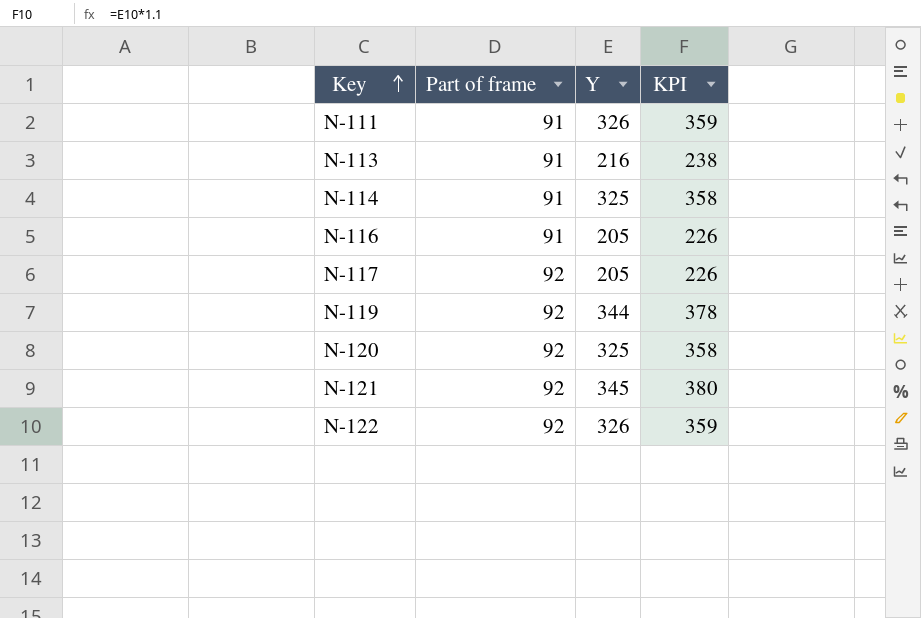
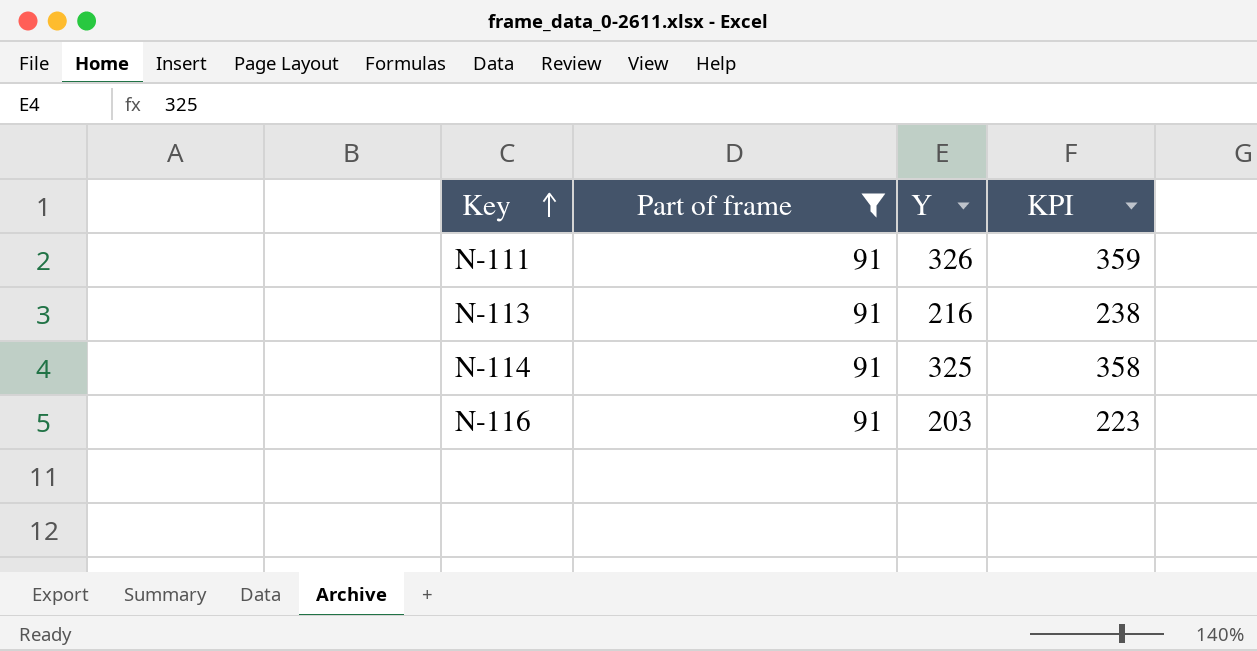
filter: none -> Part of frame = 91
N-116 | Y: 205 -> 203
N-116 | KPI: 226 -> 223

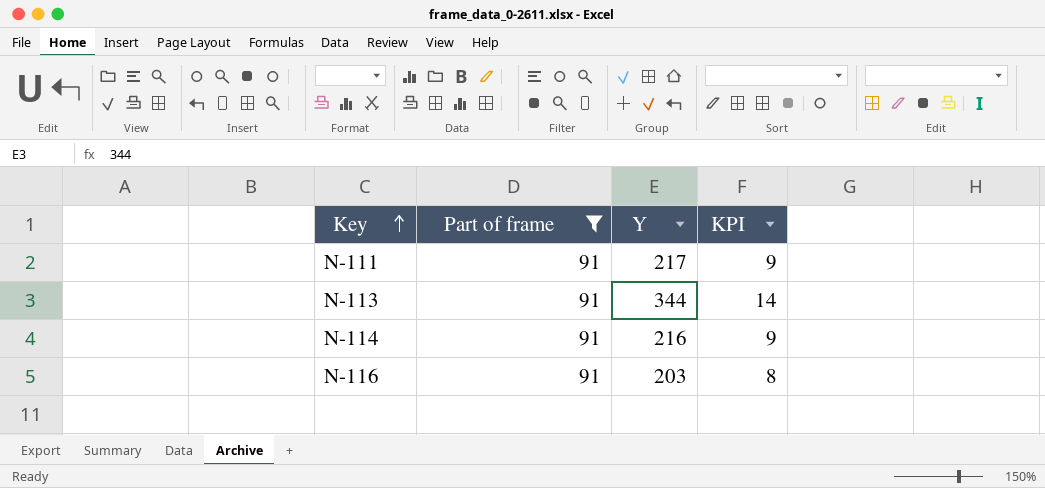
column KPI | formula: [Y] * 1.1 -> [Y] * 0.04
N-111 | Y: 326 -> 217
N-113 | Y: 216 -> 344
N-114 | Y: 325 -> 216

